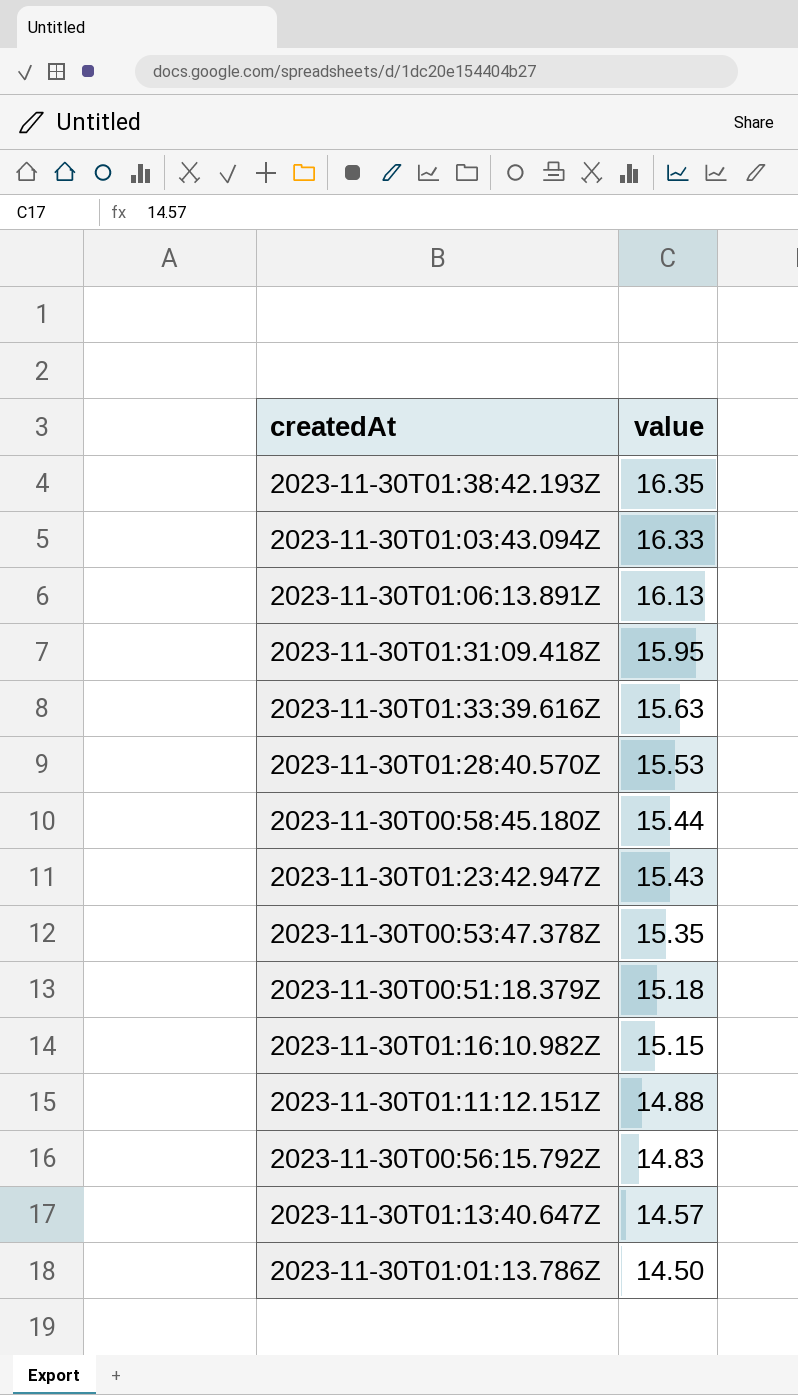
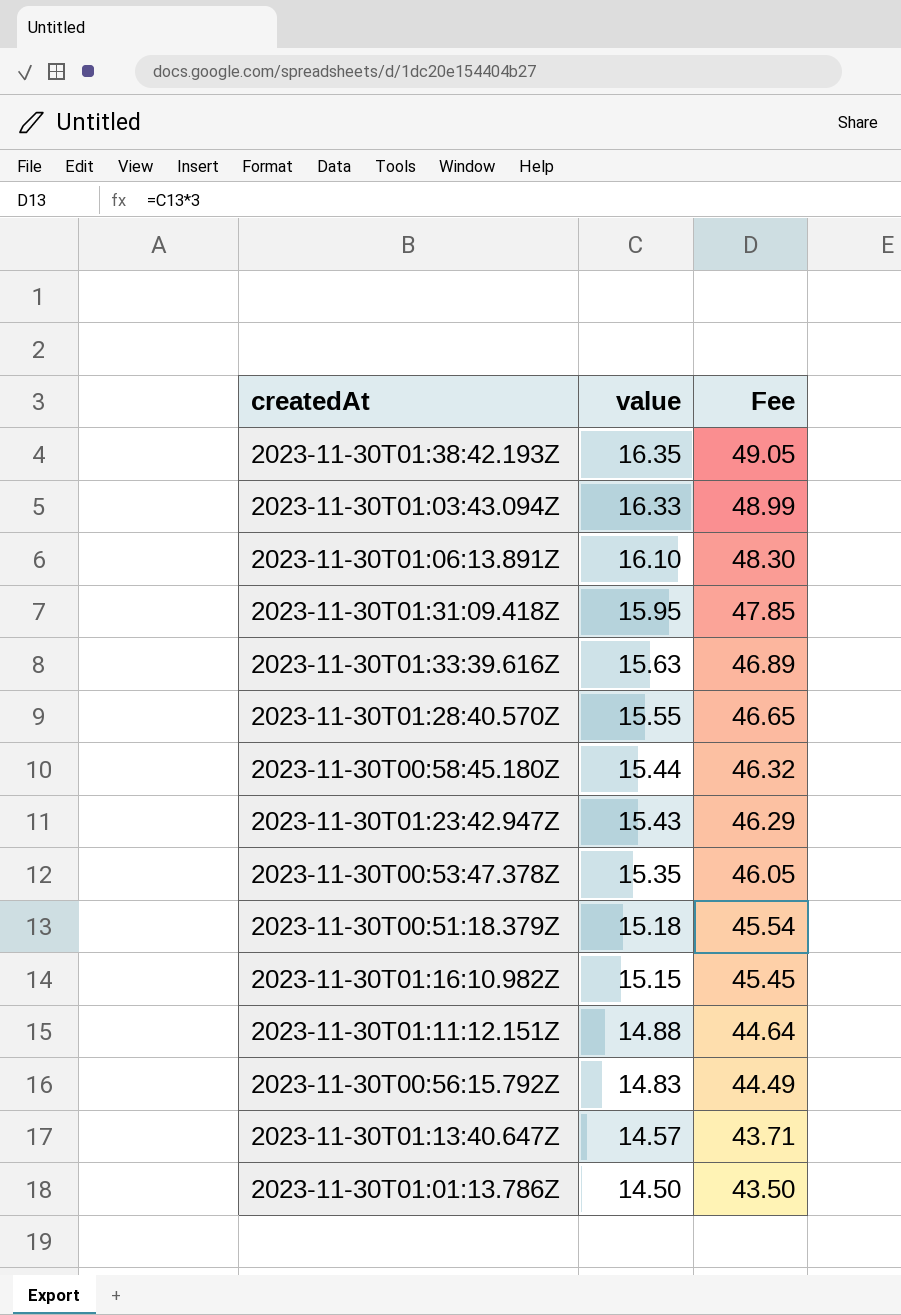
column Fee | formula: none -> [value] * 3
2023-11-30T01:06:13.891Z | value: 16.13 -> 16.10
2023-11-30T01:28:40.570Z | value: 15.53 -> 15.55

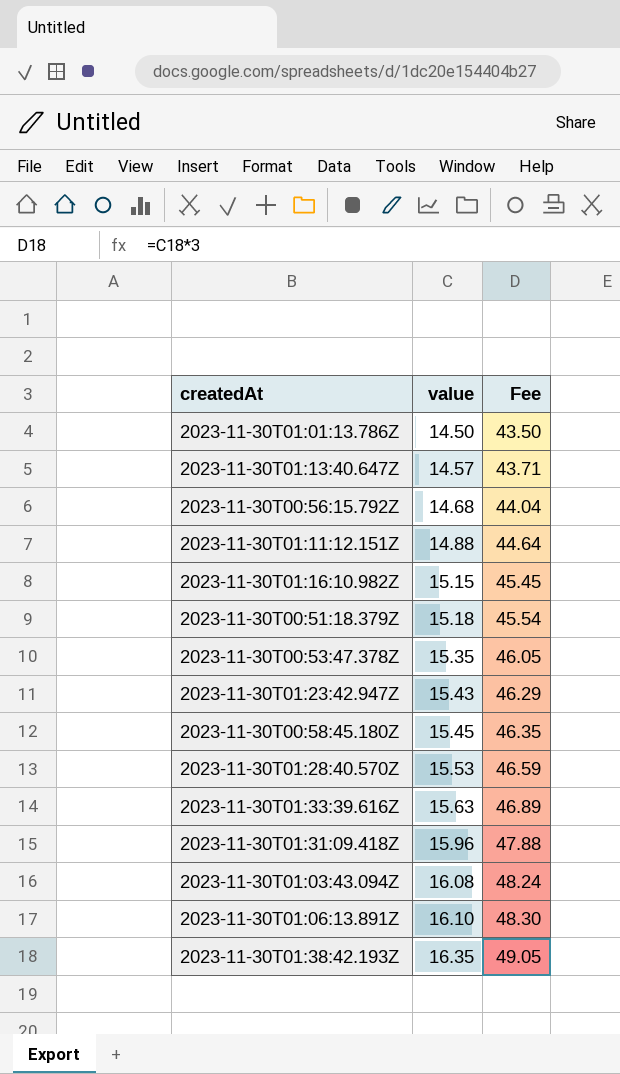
row order: value descending -> value ascending
2023-11-30T00:56:15.792Z | value: 14.83 -> 14.68
2023-11-30T00:56:15.792Z | Fee: 44.49 -> 44.04
2023-11-30T00:58:45.180Z | value: 15.44 -> 15.45
2023-11-30T00:58:45.180Z | Fee: 46.32 -> 46.35
2023-11-30T01:28:40.570Z | value: 15.55 -> 15.53
2023-11-30T01:28:40.570Z | Fee: 46.65 -> 46.59
2023-11-30T01:31:09.418Z | value: 15.95 -> 15.96
2023-11-30T01:31:09.418Z | Fee: 47.85 -> 47.88
2023-11-30T01:03:43.094Z | value: 16.33 -> 16.08
2023-11-30T01:03:43.094Z | Fee: 48.99 -> 48.24

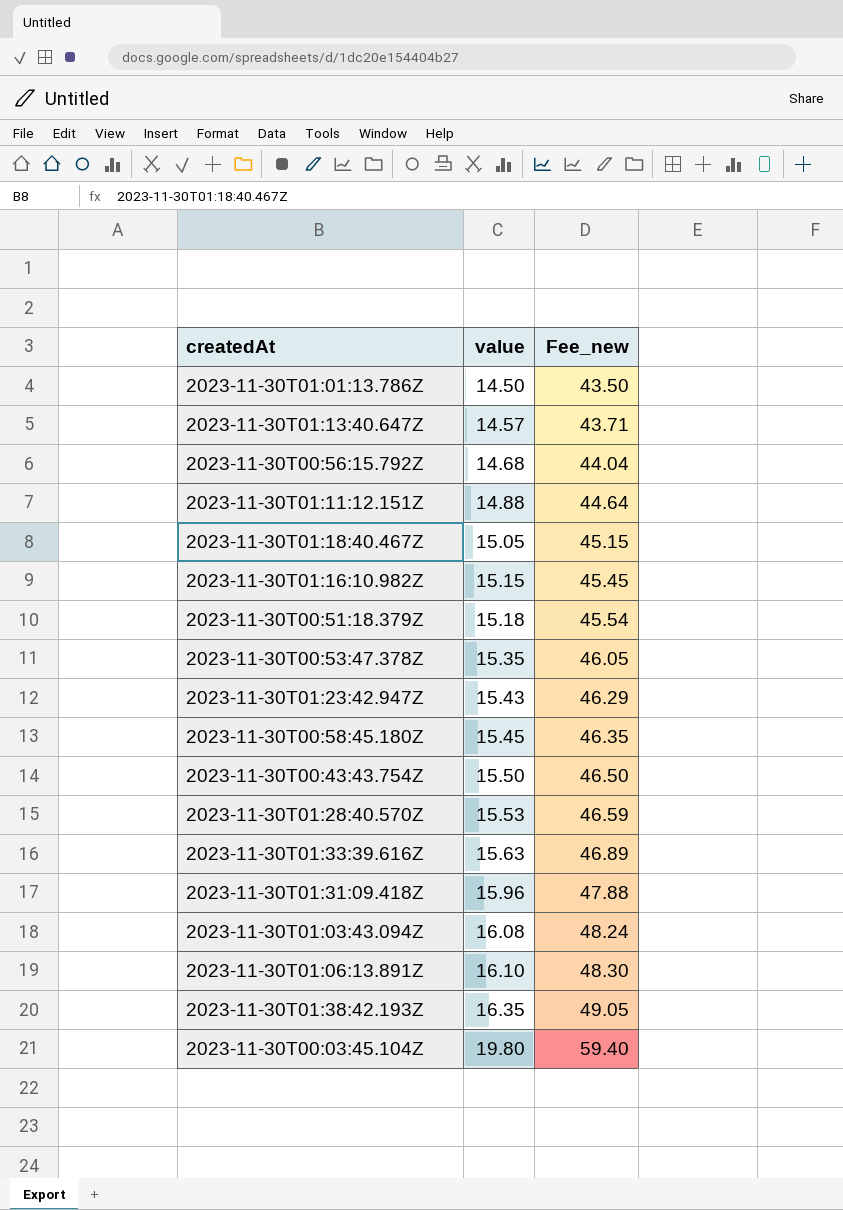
column name: Fee -> Fee_new
row 2023-11-30T01:18:40.467Z: none -> 15.05 | 45.15
row 2023-11-30T00:43:43.754Z: none -> 15.50 | 46.50
row 2023-11-30T00:03:45.104Z: none -> 19.80 | 59.40

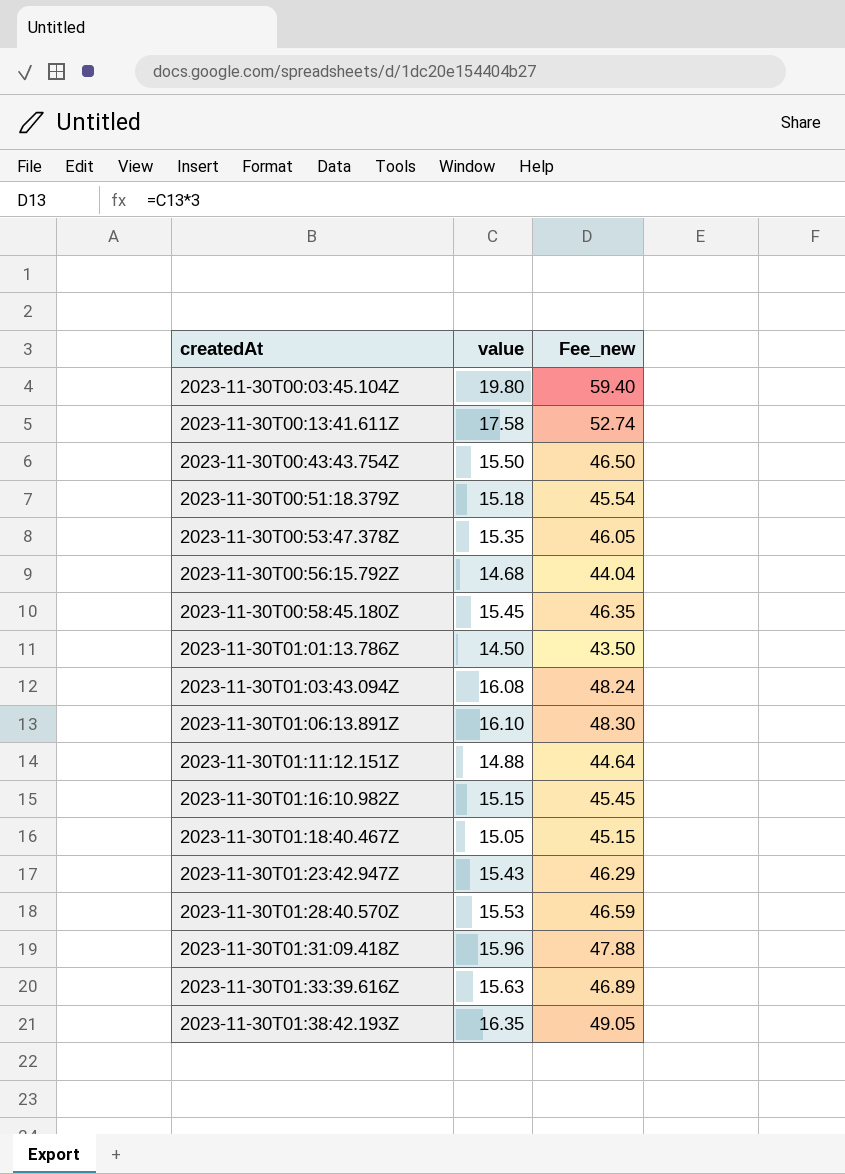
row order: value ascending -> createdAt ascending
row 2023-11-30T01:13:40.647Z: 14.57 | 43.71 -> none
row 2023-11-30T00:13:41.611Z: none -> 17.58 | 52.74

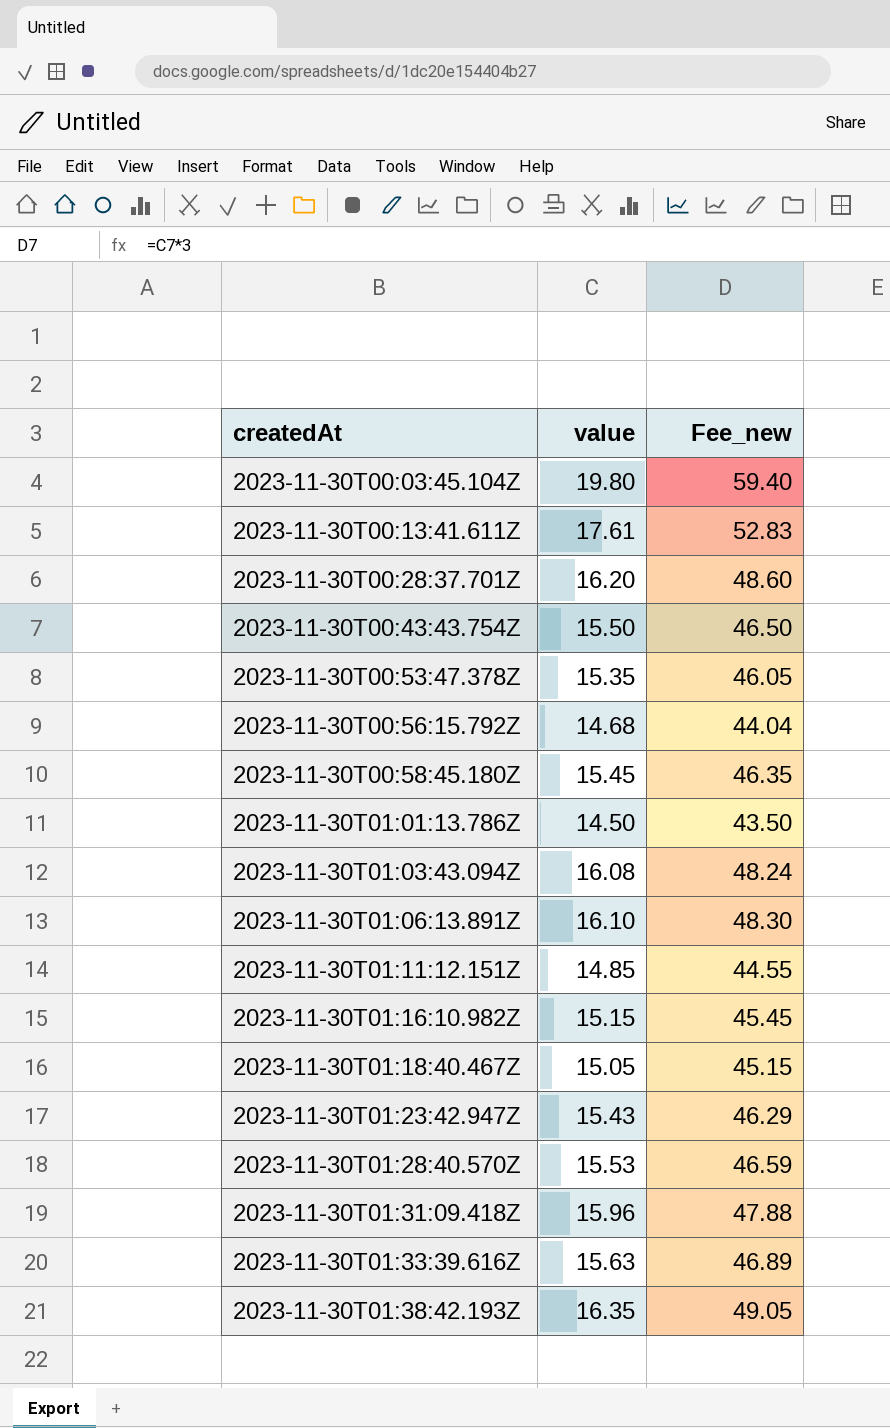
row 2023-11-30T00:51:18.379Z: 15.18 | 45.54 -> none
2023-11-30T00:13:41.611Z | value: 17.58 -> 17.61
2023-11-30T00:13:41.611Z | Fee_new: 52.74 -> 52.83
row 2023-11-30T00:28:37.701Z: none -> 16.20 | 48.60
2023-11-30T01:11:12.151Z | value: 14.88 -> 14.85
2023-11-30T01:11:12.151Z | Fee_new: 44.64 -> 44.55

